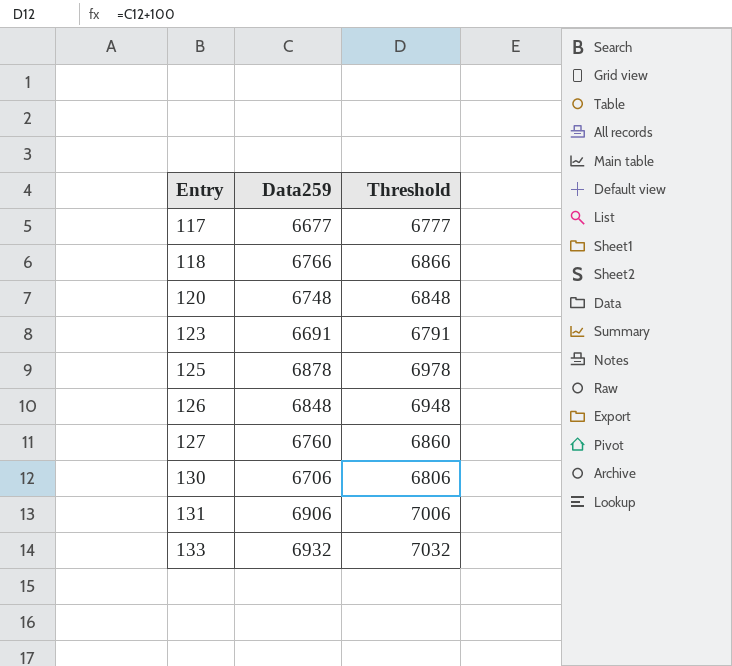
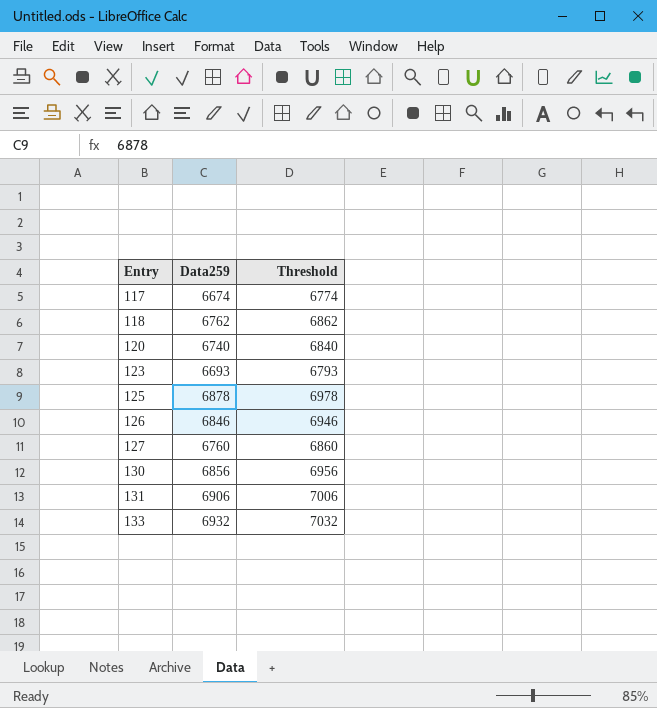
117 | Data259: 6677 -> 6674
117 | Threshold: 6777 -> 6774
118 | Data259: 6766 -> 6762
118 | Threshold: 6866 -> 6862
120 | Data259: 6748 -> 6740
120 | Threshold: 6848 -> 6840
123 | Data259: 6691 -> 6693
123 | Threshold: 6791 -> 6793
126 | Data259: 6848 -> 6846
126 | Threshold: 6948 -> 6946
130 | Data259: 6706 -> 6856
130 | Threshold: 6806 -> 6956

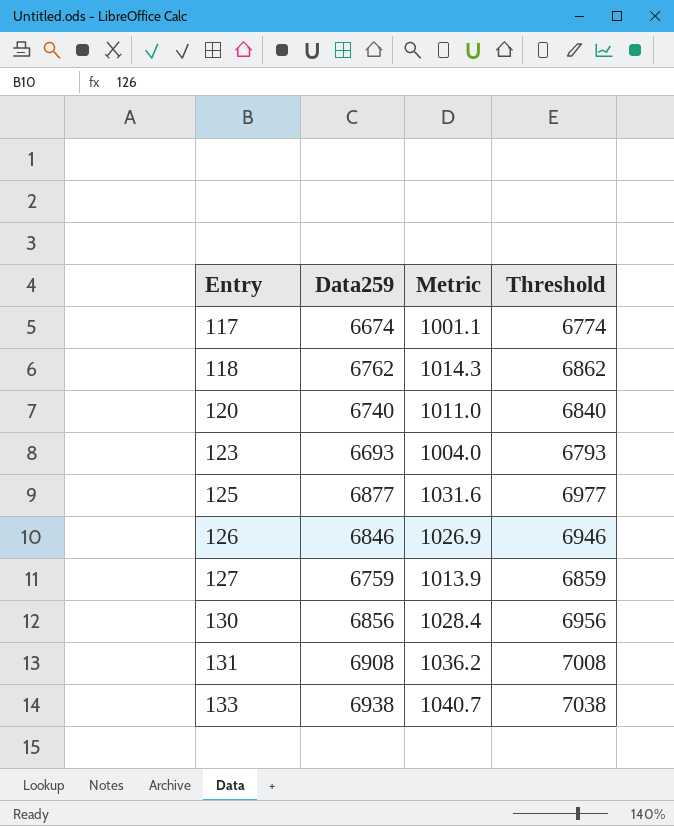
column Metric | formula: none -> [Data259] * 0.15
125 | Data259: 6878 -> 6877
125 | Threshold: 6978 -> 6977
127 | Data259: 6760 -> 6759
127 | Threshold: 6860 -> 6859
131 | Data259: 6906 -> 6908
131 | Threshold: 7006 -> 7008
133 | Data259: 6932 -> 6938
133 | Threshold: 7032 -> 7038

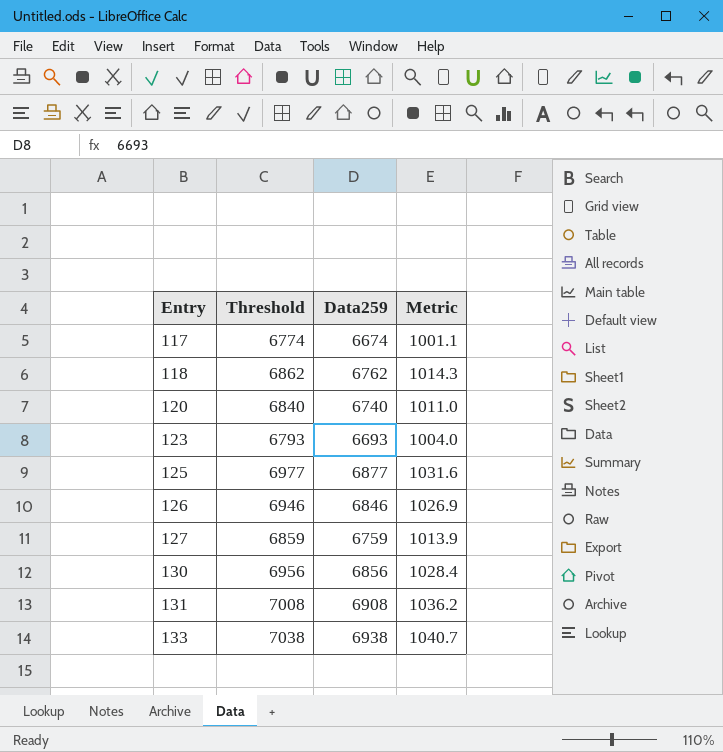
column Threshold | position: 4 -> 2

